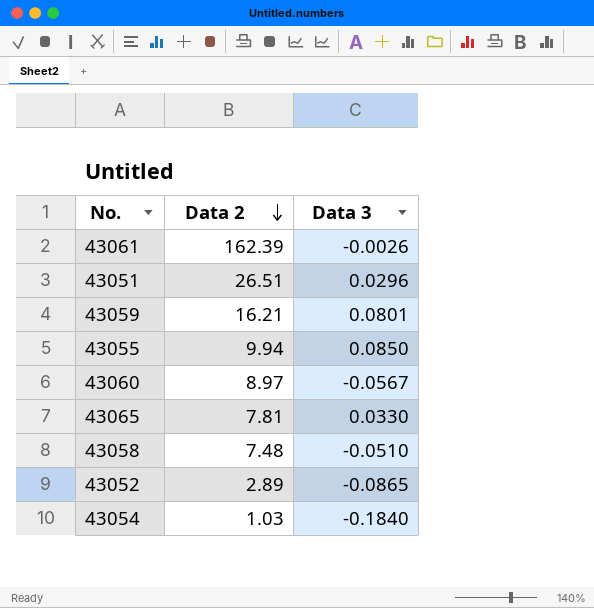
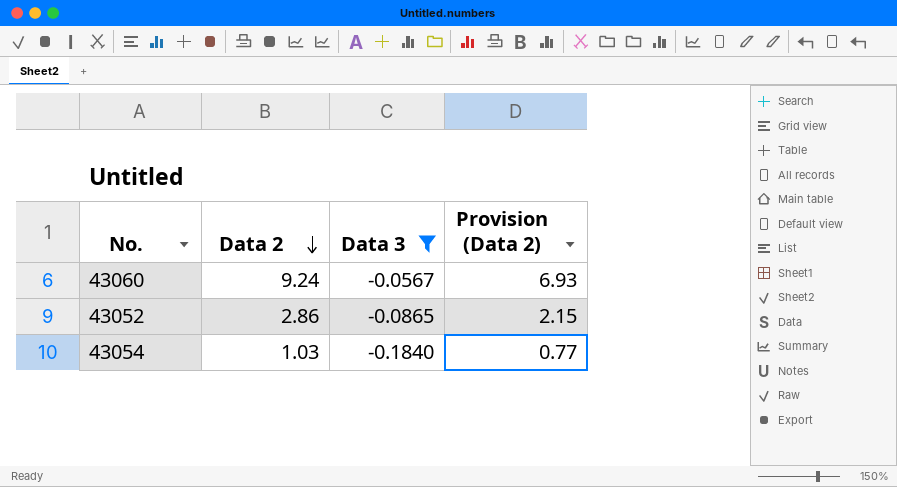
filter: none -> Data 3 <= -0.0567
column Provision (Data 2) | formula: none -> [Data 2] * 0.75
43060 | Data 2: 8.97 -> 9.24
43052 | Data 2: 2.89 -> 2.86

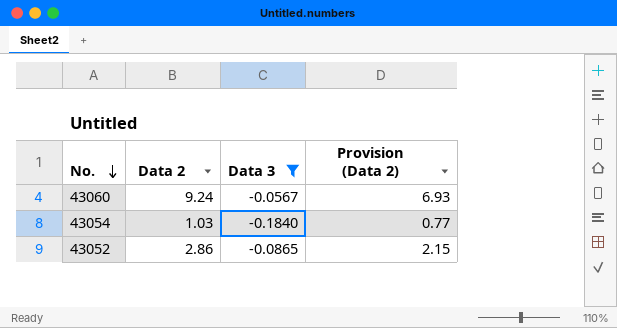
row order: Data 2 descending -> No. descending

